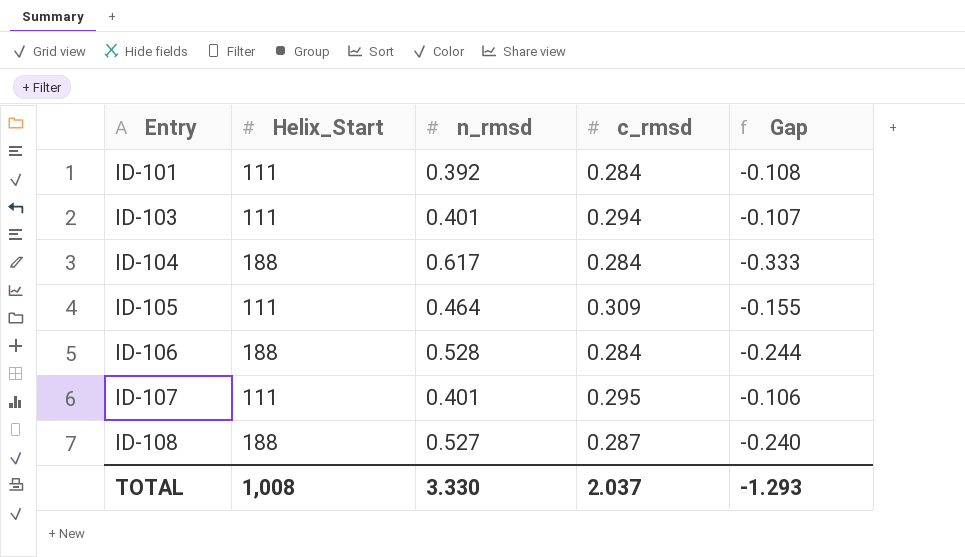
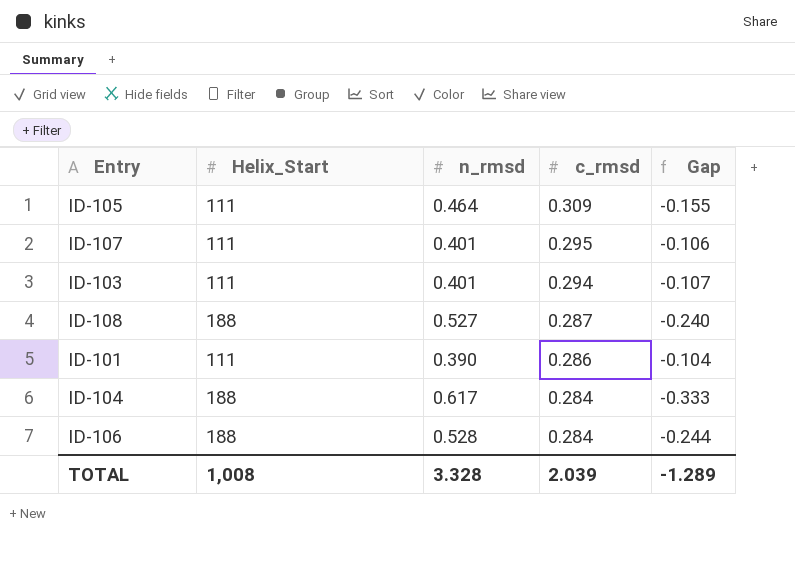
row order: Entry ascending -> c_rmsd descending
ID-101 | n_rmsd: 0.392 -> 0.390
ID-101 | c_rmsd: 0.284 -> 0.286
ID-101 | Gap: -0.108 -> -0.104
TOTAL | n_rmsd: 3.330 -> 3.328
TOTAL | c_rmsd: 2.037 -> 2.039
TOTAL | Gap: -1.293 -> -1.289

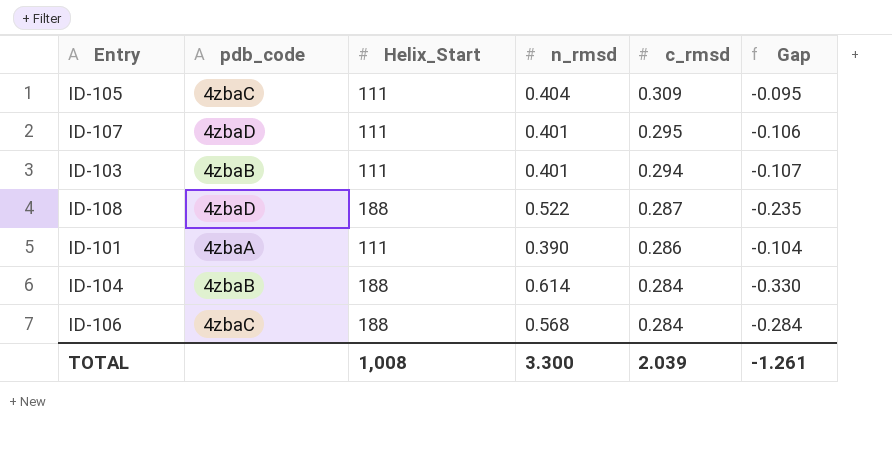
column pdb_code | position: none -> 2
ID-105 | n_rmsd: 0.464 -> 0.404
ID-105 | Gap: -0.155 -> -0.095
ID-108 | n_rmsd: 0.527 -> 0.522
ID-108 | Gap: -0.240 -> -0.235
ID-104 | n_rmsd: 0.617 -> 0.614
ID-104 | Gap: -0.333 -> -0.330
ID-106 | n_rmsd: 0.528 -> 0.568
ID-106 | Gap: -0.244 -> -0.284
TOTAL | n_rmsd: 3.328 -> 3.300
TOTAL | Gap: -1.289 -> -1.261

